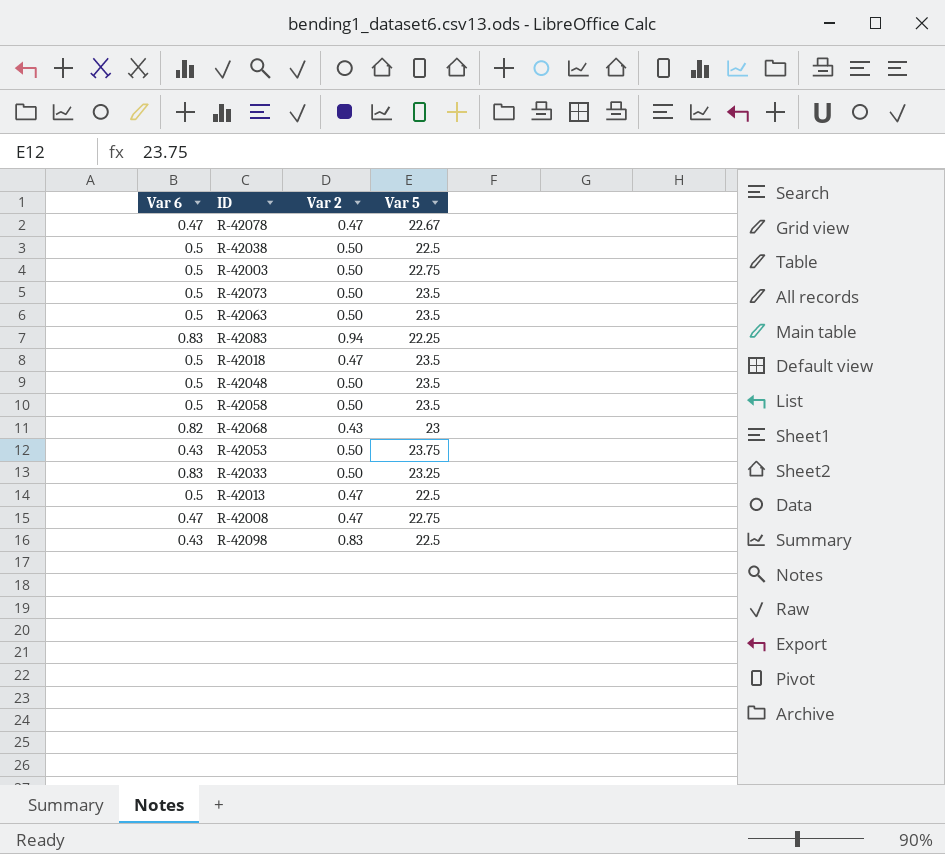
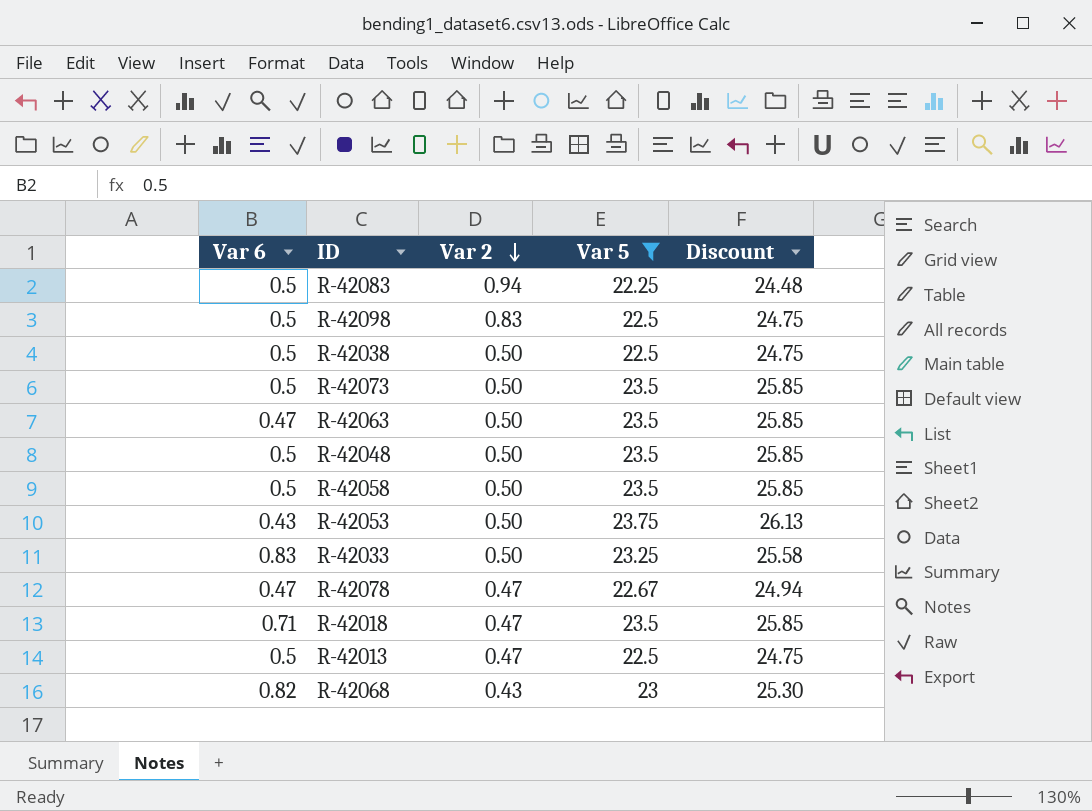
filter: none -> Var 5 != 22.75
row order: none -> Var 2 descending
column Discount | formula: none -> [Var 5] * 1.1
R-42083 | Var 6: 0.83 -> 0.5
R-42098 | Var 6: 0.43 -> 0.5
R-42063 | Var 6: 0.5 -> 0.47
R-42018 | Var 6: 0.5 -> 0.71

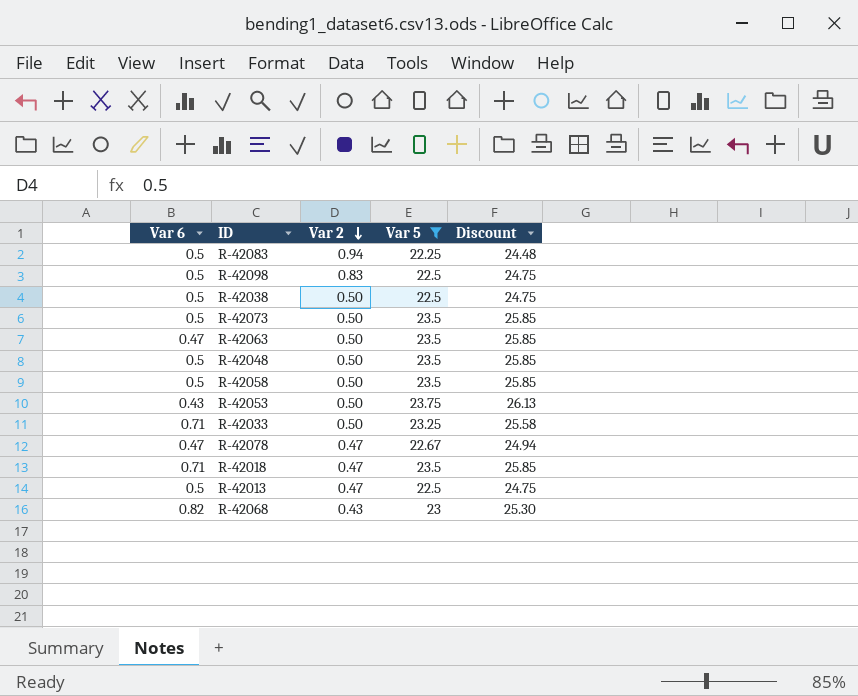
R-42033 | Var 6: 0.83 -> 0.71

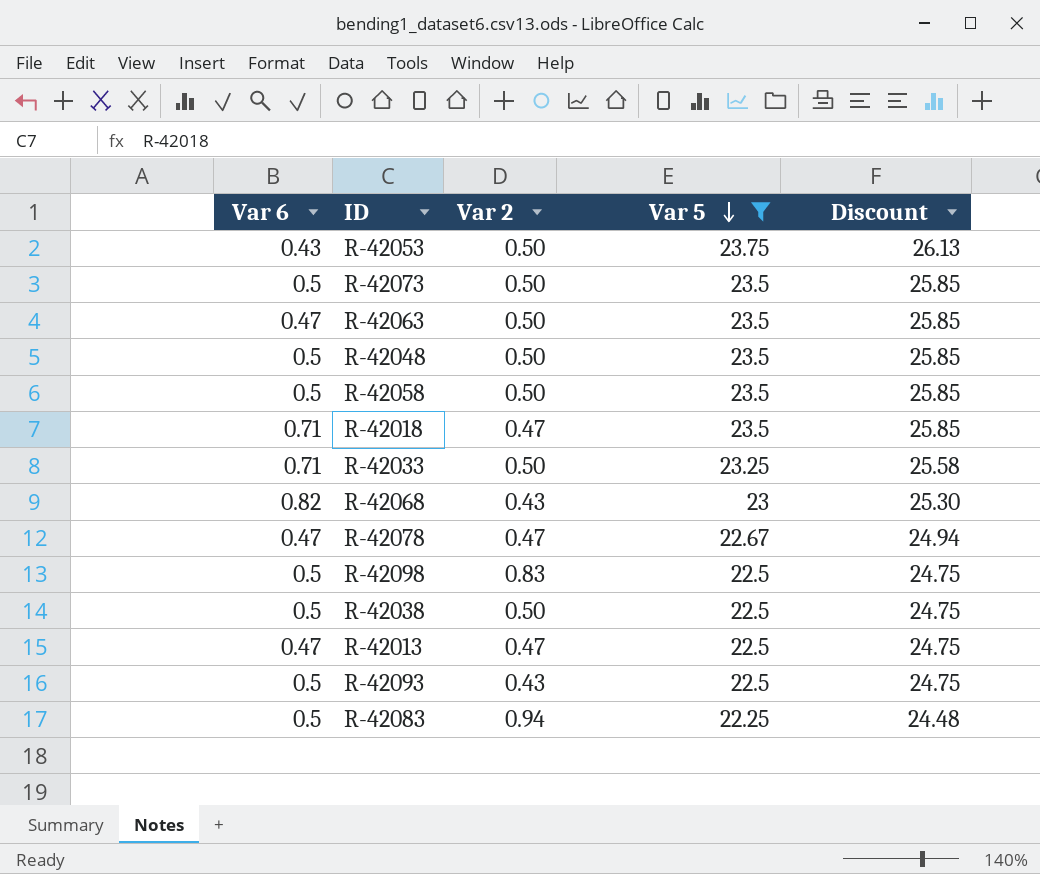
row order: Var 2 descending -> Var 5 descending
R-42013 | Var 6: 0.5 -> 0.47
row R-42093: none -> 0.5 | 0.43 | 22.5 | 24.75

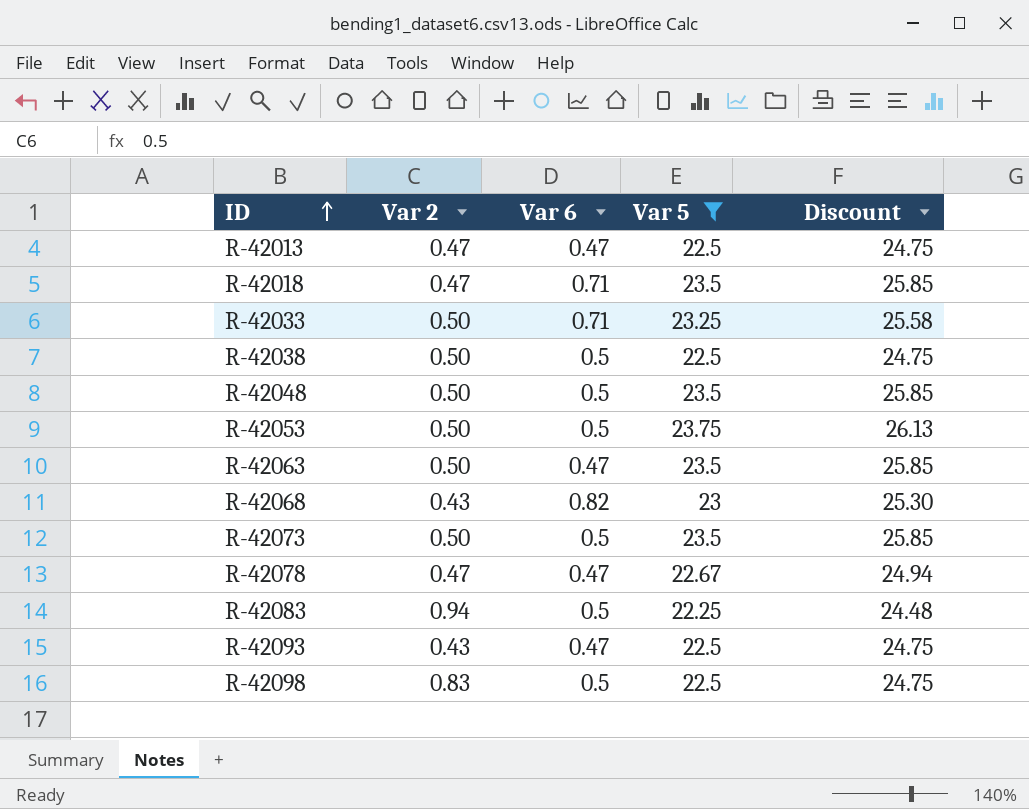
row order: Var 5 descending -> ID ascending
column Var 6 | position: 1 -> 3
row R-42058: 0.5 | 0.50 | 23.5 | 25.85 -> none
R-42053 | Var 6: 0.43 -> 0.5
R-42093 | Var 6: 0.5 -> 0.47

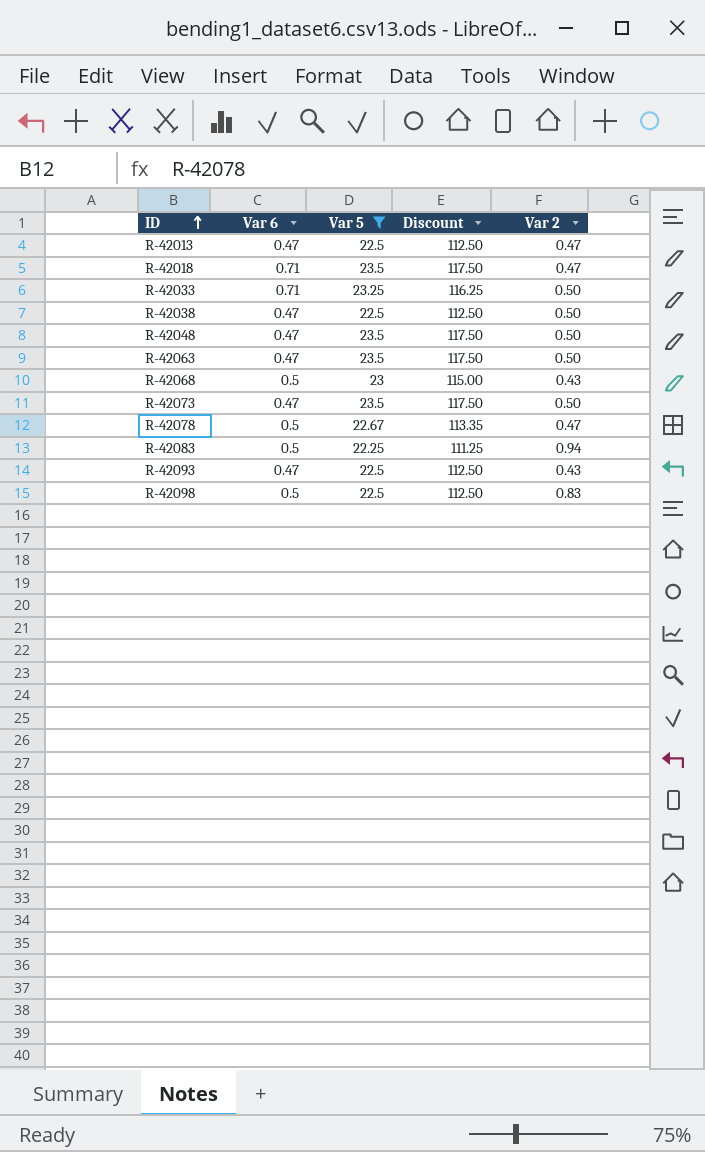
column Discount | formula: [Var 5] * 1.1 -> [Var 5] * 5
column Var 2 | position: 2 -> 5
row R-42053: 0.50 | 0.5 | 23.75 | 26.13 -> none
R-42038 | Var 6: 0.5 -> 0.47
R-42048 | Var 6: 0.5 -> 0.47
R-42068 | Var 6: 0.82 -> 0.5
R-42073 | Var 6: 0.5 -> 0.47
R-42078 | Var 6: 0.47 -> 0.5

